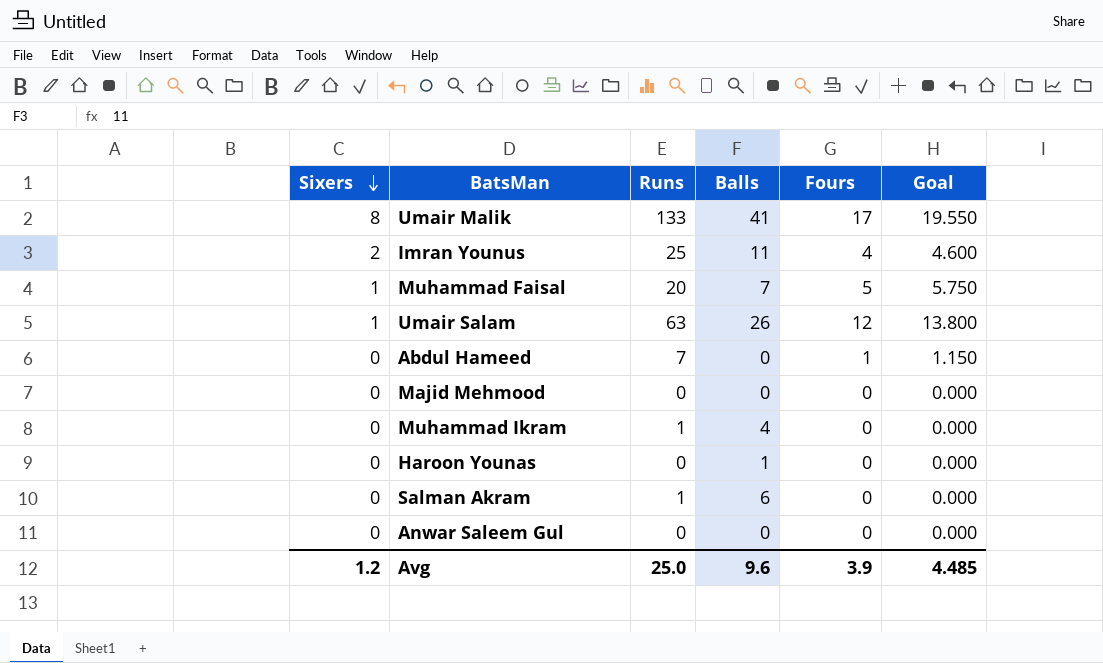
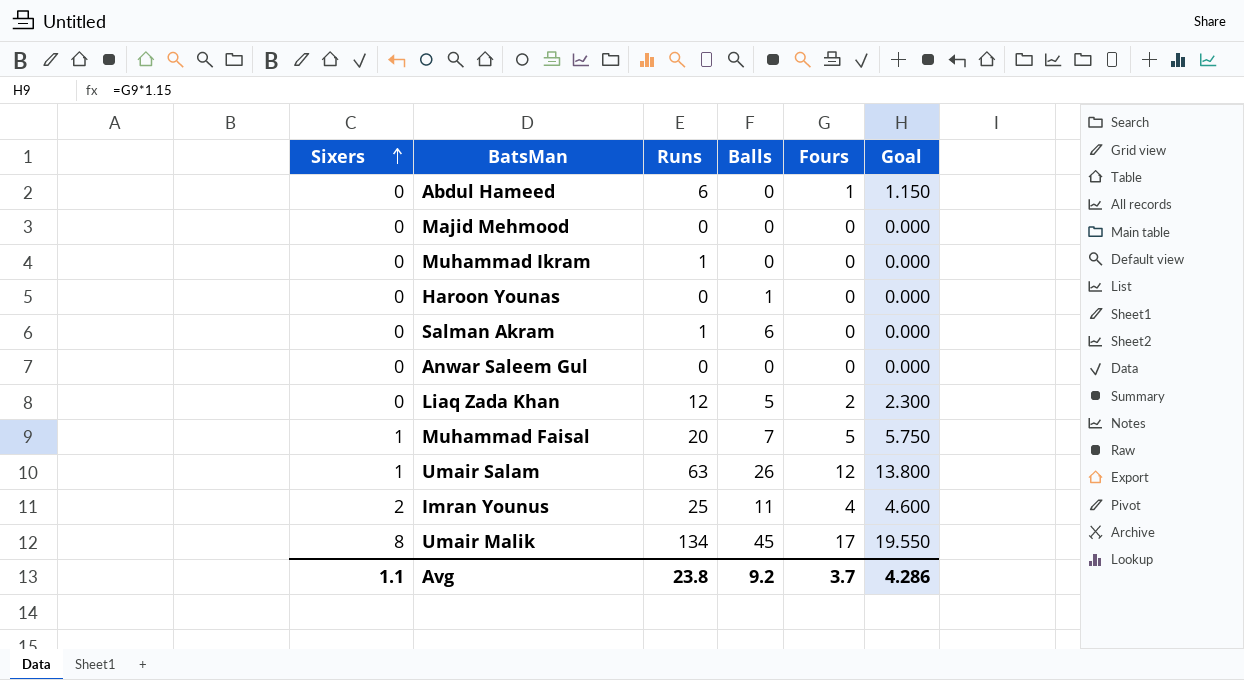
row order: Sixers descending -> Sixers ascending
Abdul Hameed | Runs: 7 -> 6
Muhammad Ikram | Balls: 4 -> 0
row Liaq Zada Khan: none -> 0 | 12 | 5 | 2 | 2.300
Umair Malik | Runs: 133 -> 134
Umair Malik | Balls: 41 -> 45
Avg | Sixers: 1.2 -> 1.1
Avg | Runs: 25.0 -> 23.8
Avg | Balls: 9.6 -> 9.2
Avg | Fours: 3.9 -> 3.7
Avg | Goal: 4.485 -> 4.286

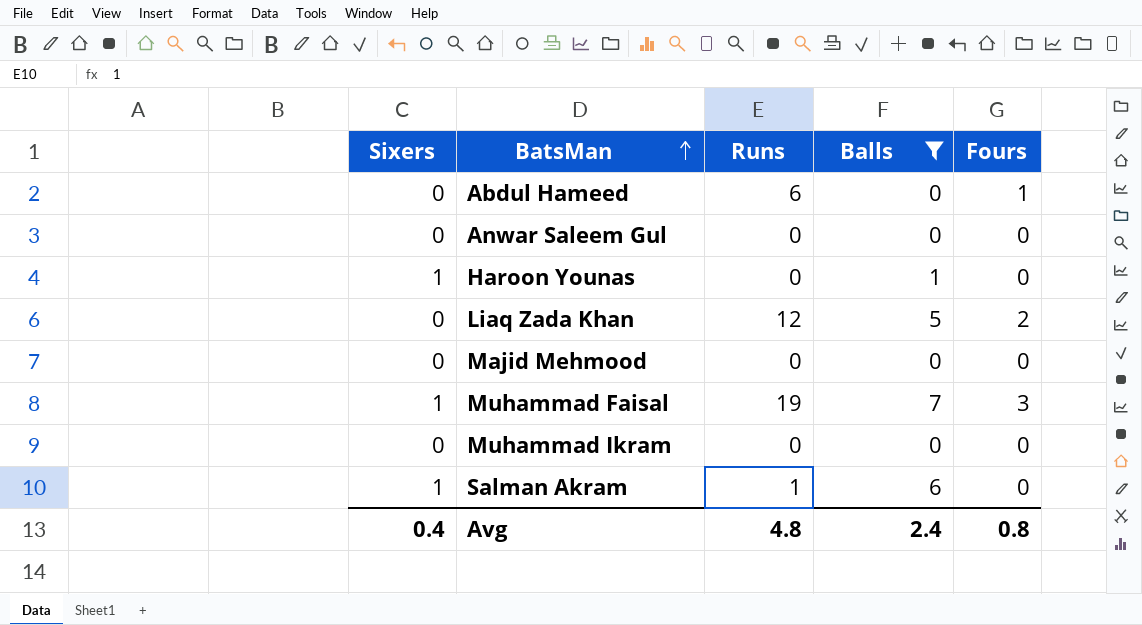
filter: none -> Balls <= 7
row order: Sixers ascending -> BatsMan ascending
column Goal | formula: [Fours] * 1.15 -> none
Haroon Younas | Sixers: 0 -> 1
Muhammad Faisal | Runs: 20 -> 19
Muhammad Faisal | Fours: 5 -> 3
Muhammad Ikram | Runs: 1 -> 0
Salman Akram | Sixers: 0 -> 1
Avg | Sixers: 1.1 -> 0.4
Avg | Runs: 23.8 -> 4.8
Avg | Balls: 9.2 -> 2.4
Avg | Fours: 3.7 -> 0.8

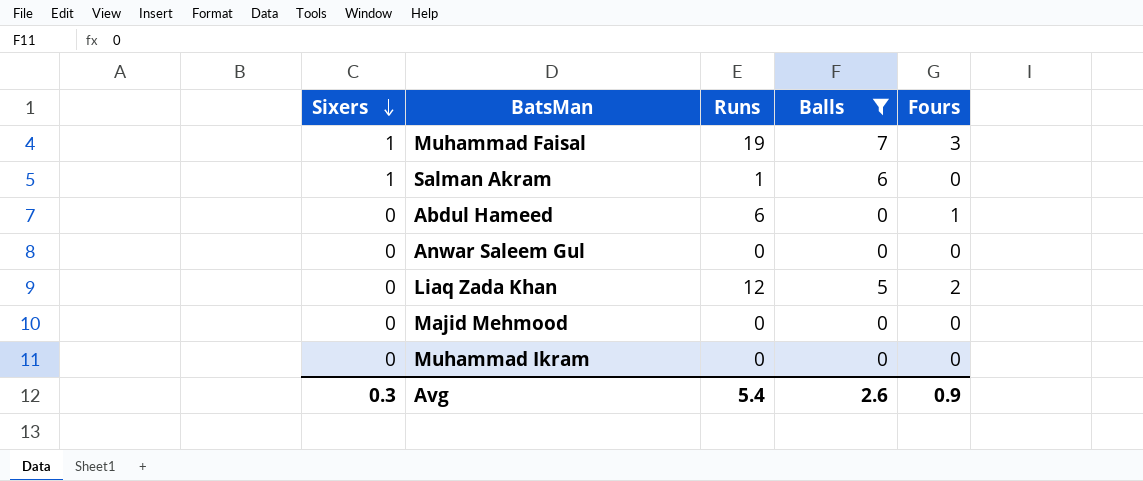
row order: BatsMan ascending -> Sixers descending
row Haroon Younas: 1 | 0 | 1 | 0 -> none
Avg | Sixers: 0.4 -> 0.3
Avg | Runs: 4.8 -> 5.4
Avg | Balls: 2.4 -> 2.6
Avg | Fours: 0.8 -> 0.9

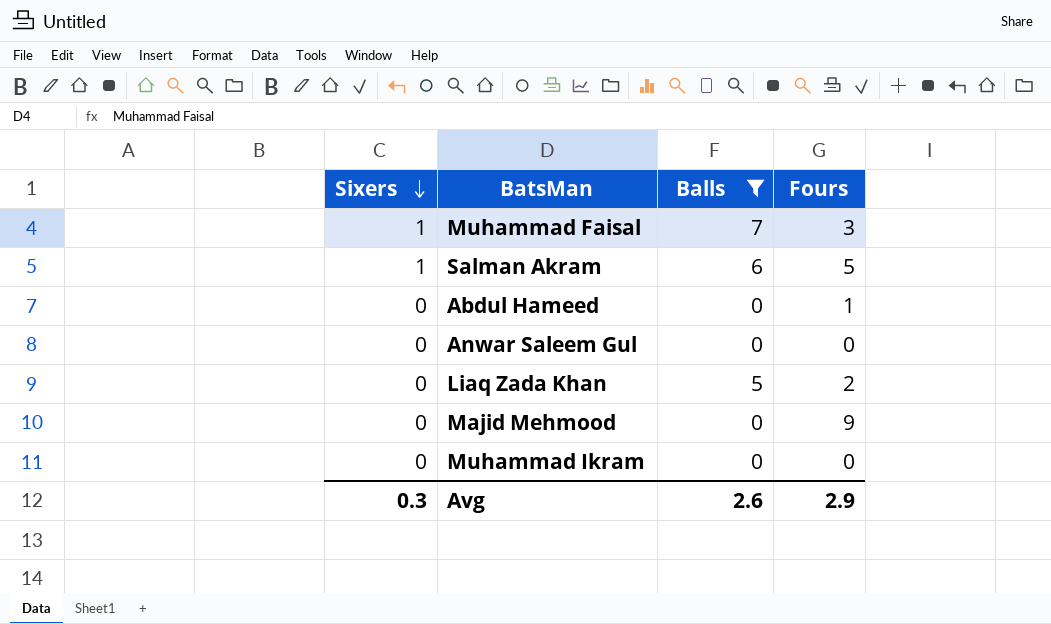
column Runs | position: 3 -> none
Salman Akram | Fours: 0 -> 5
Majid Mehmood | Fours: 0 -> 9
Avg | Fours: 0.9 -> 2.9

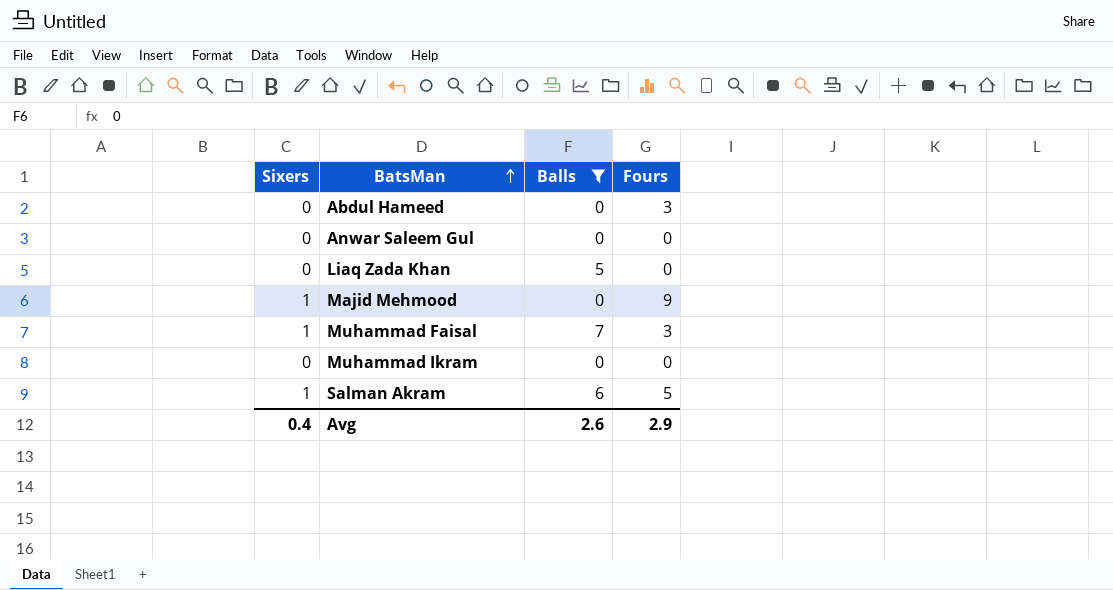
row order: Sixers descending -> BatsMan ascending
Abdul Hameed | Fours: 1 -> 3
Liaq Zada Khan | Fours: 2 -> 0
Majid Mehmood | Sixers: 0 -> 1
Avg | Sixers: 0.3 -> 0.4

